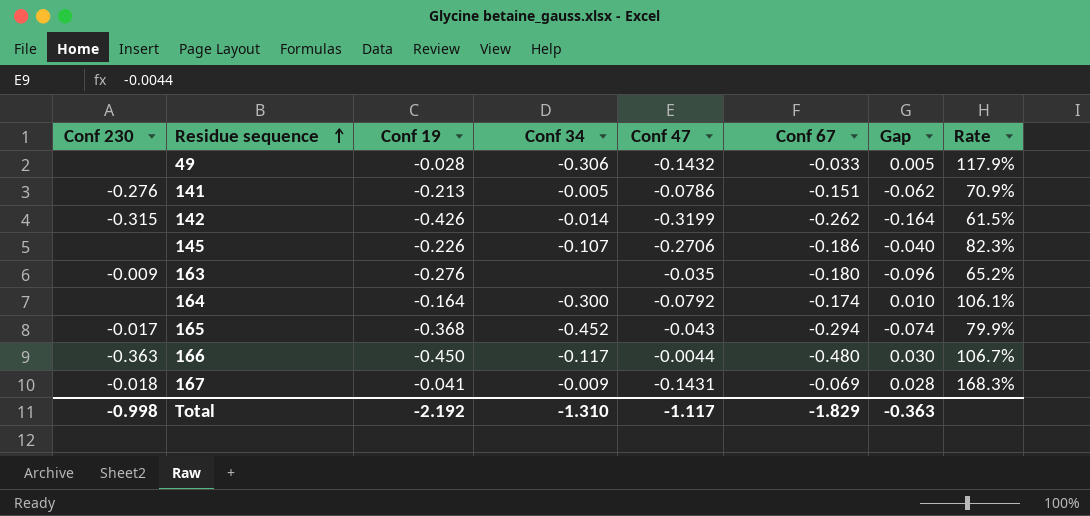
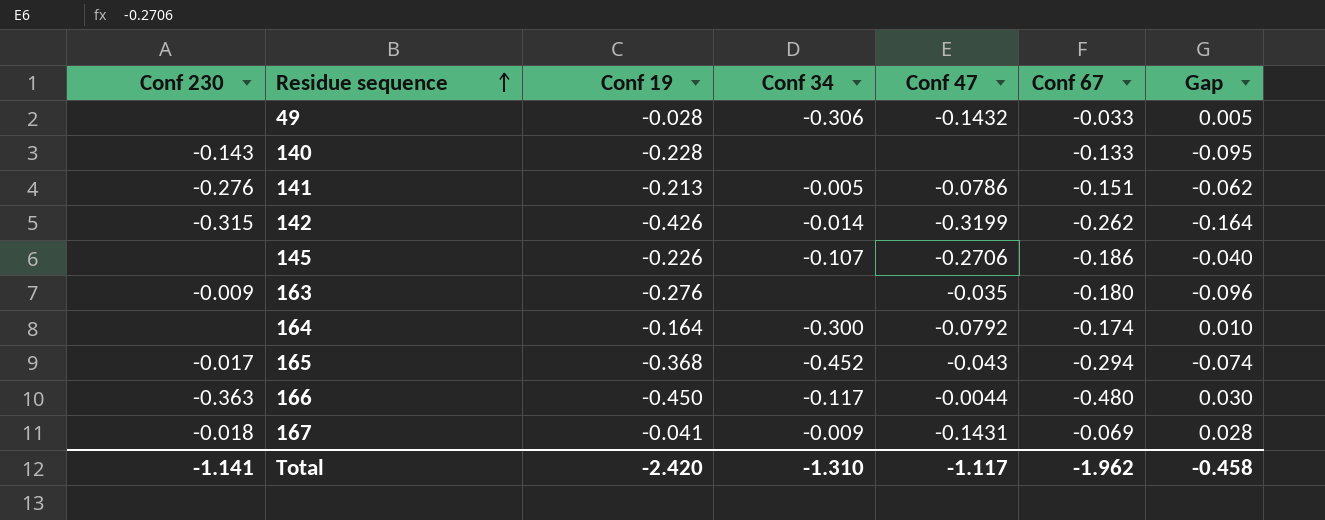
column Rate | formula: [Conf 67] / [Conf 19] -> none
row 140: none -> -0.143 | -0.228 | none | none | -0.133 | -0.095
Total | Conf 230: -0.998 -> -1.141
Total | Conf 19: -2.192 -> -2.420
Total | Conf 67: -1.829 -> -1.962
Total | Gap: -0.363 -> -0.458

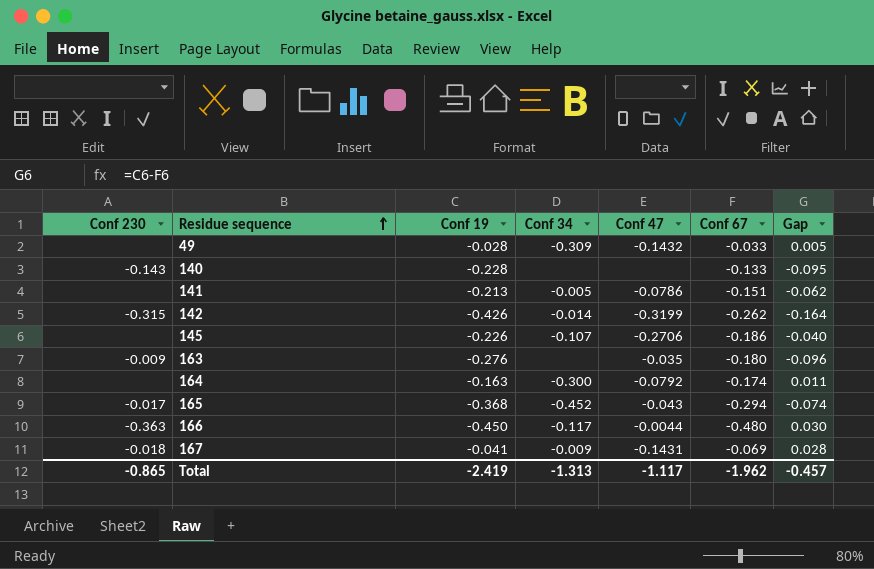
49 | Conf 34: -0.306 -> -0.309
141 | Conf 230: -0.276 -> none
164 | Conf 19: -0.164 -> -0.163
164 | Gap: 0.010 -> 0.011
Total | Conf 230: -1.141 -> -0.865
Total | Conf 19: -2.420 -> -2.419
Total | Conf 34: -1.310 -> -1.313
Total | Gap: -0.458 -> -0.457

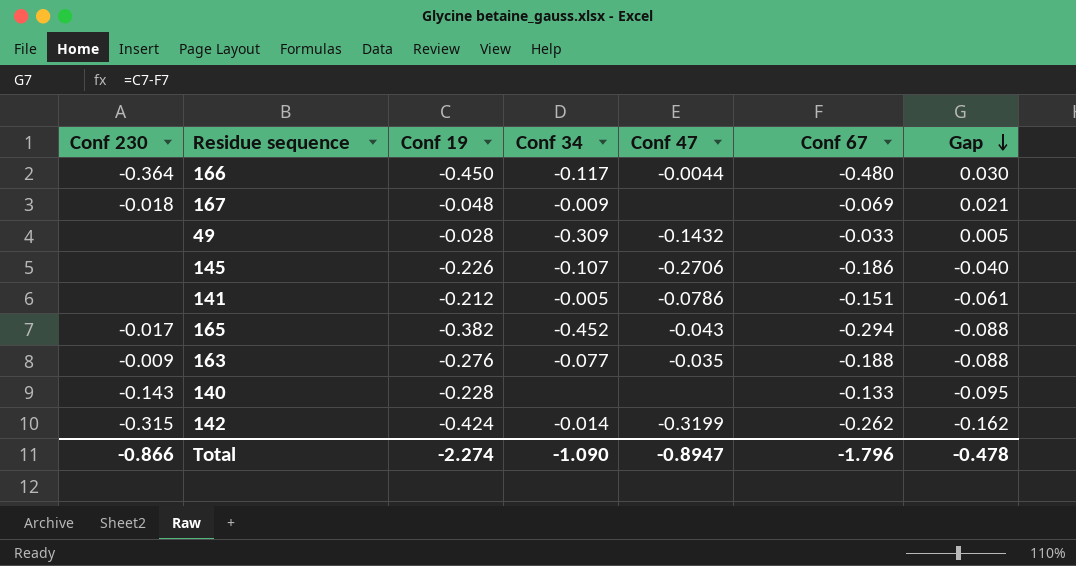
row order: Residue sequence ascending -> Gap descending
row 164: none | -0.163 | -0.300 | -0.0792 | -0.174 | 0.011 -> none
166 | Conf 230: -0.363 -> -0.364
167 | Conf 19: -0.041 -> -0.048
167 | Conf 47: -0.1431 -> none
167 | Gap: 0.028 -> 0.021
141 | Conf 19: -0.213 -> -0.212
141 | Gap: -0.062 -> -0.061
165 | Conf 19: -0.368 -> -0.382
165 | Gap: -0.074 -> -0.088
163 | Conf 34: none -> -0.077
163 | Conf 67: -0.180 -> -0.188
163 | Gap: -0.096 -> -0.088
142 | Conf 19: -0.426 -> -0.424
142 | Gap: -0.164 -> -0.162
Total | Conf 230: -0.865 -> -0.866
Total | Conf 19: -2.419 -> -2.274
Total | Conf 34: -1.313 -> -1.090
Total | Conf 47: -1.117 -> -0.8947
Total | Conf 67: -1.962 -> -1.796
Total | Gap: -0.457 -> -0.478

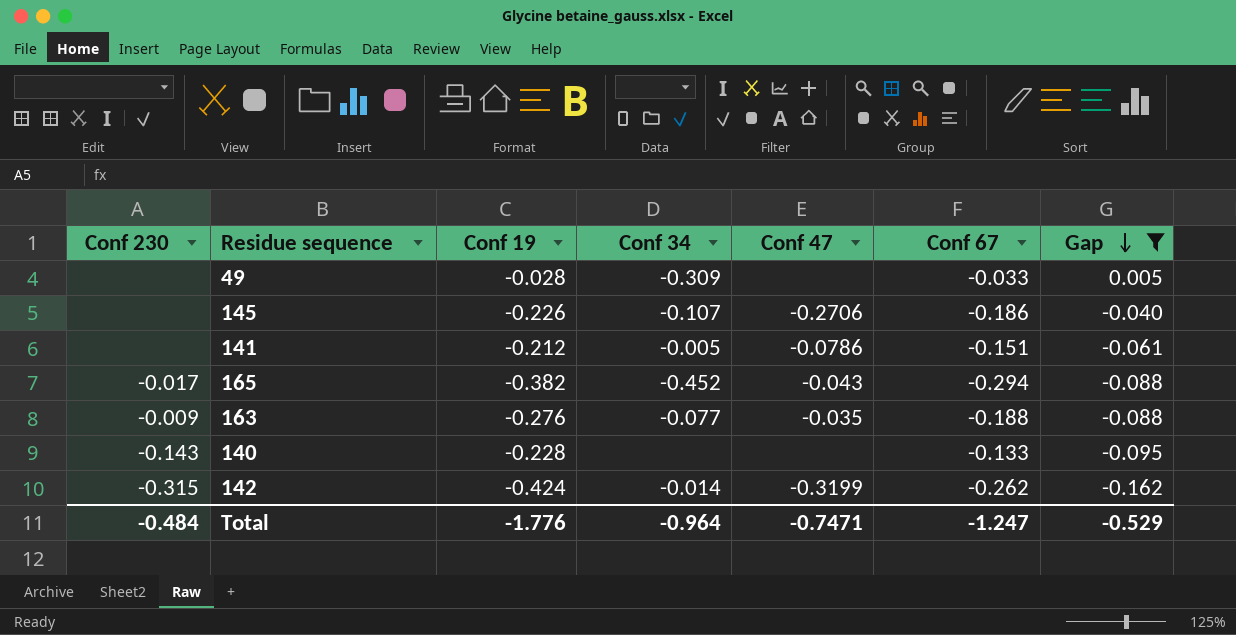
filter: none -> Gap <= 0.005
49 | Conf 47: -0.1432 -> none
Total | Conf 230: -0.866 -> -0.484
Total | Conf 19: -2.274 -> -1.776
Total | Conf 34: -1.090 -> -0.964
Total | Conf 47: -0.8947 -> -0.7471
Total | Conf 67: -1.796 -> -1.247
Total | Gap: -0.478 -> -0.529

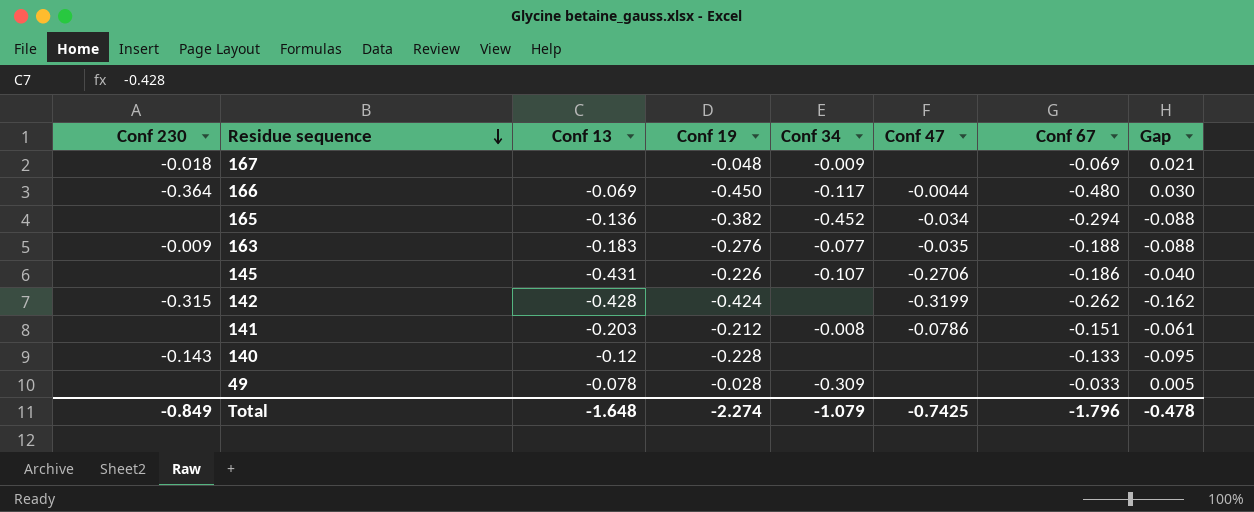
filter: Gap <= 0.005 -> none
row order: Gap descending -> Residue sequence descending
column Conf 13 | position: none -> 3
165 | Conf 230: -0.017 -> none
165 | Conf 47: -0.043 -> -0.034
142 | Conf 34: -0.014 -> none
141 | Conf 34: -0.005 -> -0.008
Total | Conf 230: -0.484 -> -0.849
Total | Conf 19: -1.776 -> -2.274
Total | Conf 34: -0.964 -> -1.079
Total | Conf 47: -0.7471 -> -0.7425
Total | Conf 67: -1.247 -> -1.796
Total | Gap: -0.529 -> -0.478

